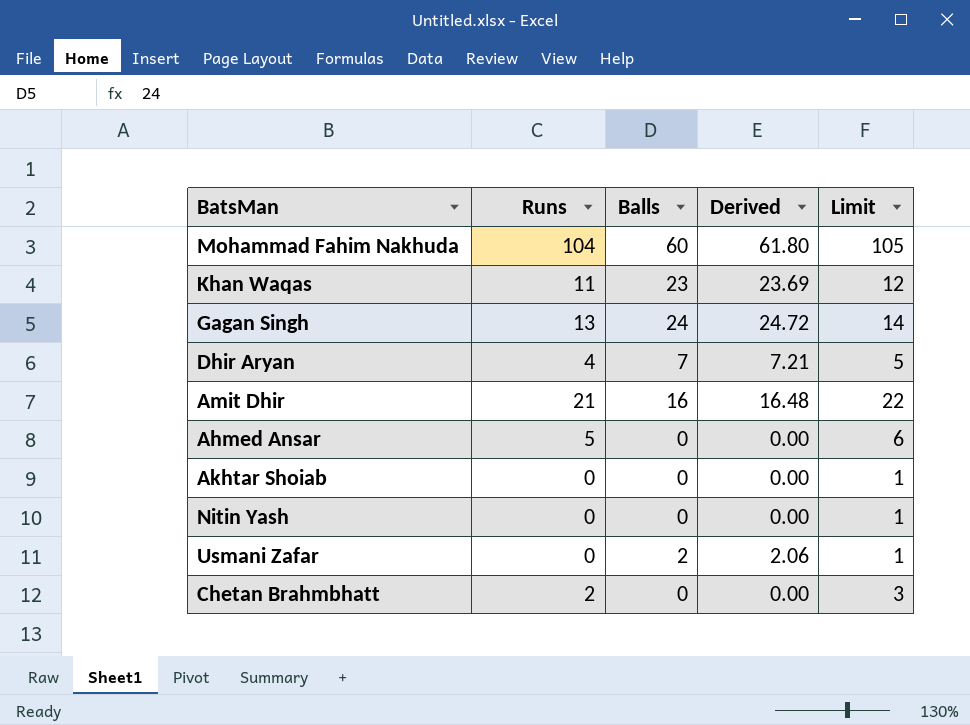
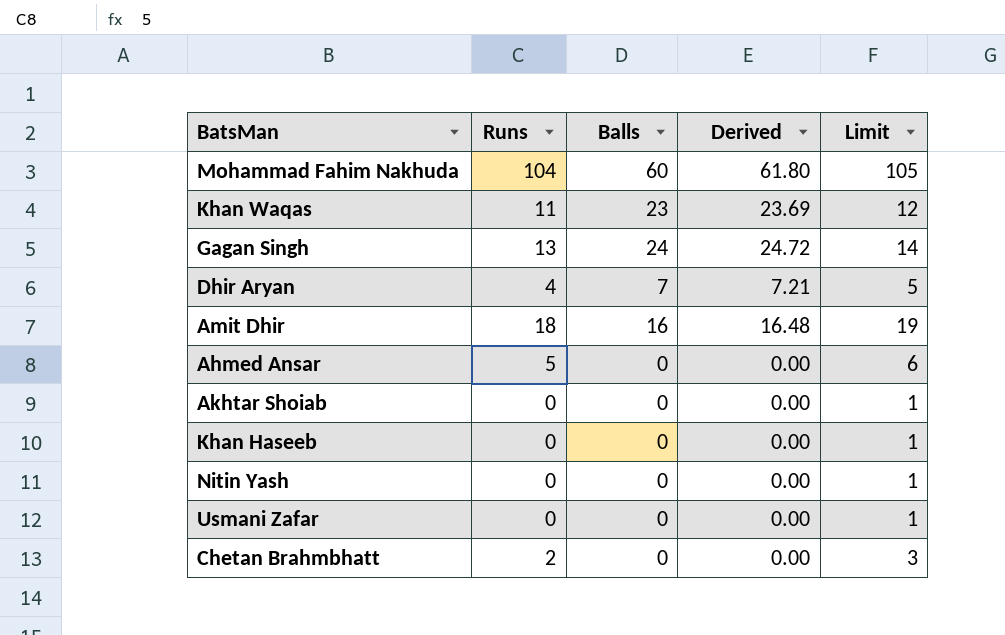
Amit Dhir | Runs: 21 -> 18
Amit Dhir | Limit: 22 -> 19
row Khan Haseeb: none -> 0 | 0 | 0.00 | 1
Usmani Zafar | Balls: 2 -> 0
Usmani Zafar | Derived: 2.06 -> 0.00

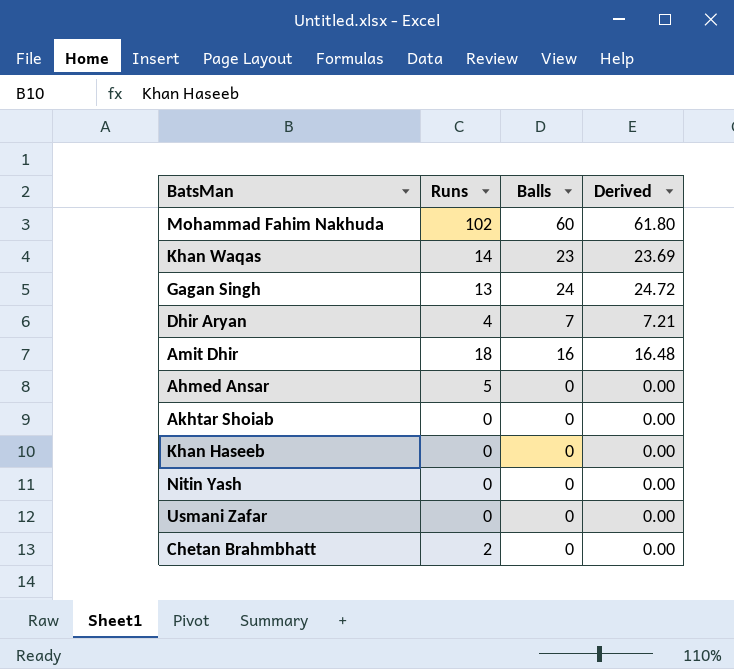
column Limit | formula: [Runs] + 1 -> none
Mohammad Fahim Nakhuda | Runs: 104 -> 102
Khan Waqas | Runs: 11 -> 14

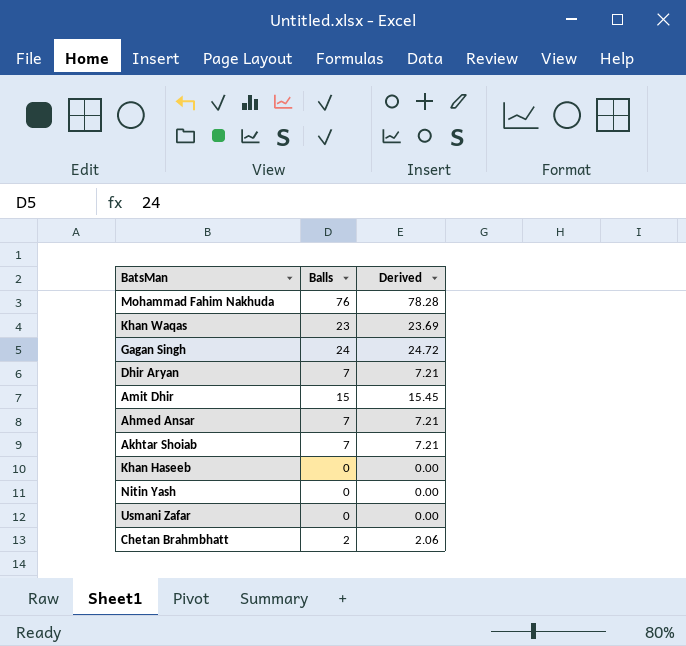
column Runs | position: 2 -> none
Mohammad Fahim Nakhuda | Balls: 60 -> 76
Mohammad Fahim Nakhuda | Derived: 61.80 -> 78.28
Amit Dhir | Balls: 16 -> 15
Amit Dhir | Derived: 16.48 -> 15.45
Ahmed Ansar | Balls: 0 -> 7
Ahmed Ansar | Derived: 0.00 -> 7.21
Akhtar Shoiab | Balls: 0 -> 7
Akhtar Shoiab | Derived: 0.00 -> 7.21
Chetan Brahmbhatt | Balls: 0 -> 2
Chetan Brahmbhatt | Derived: 0.00 -> 2.06

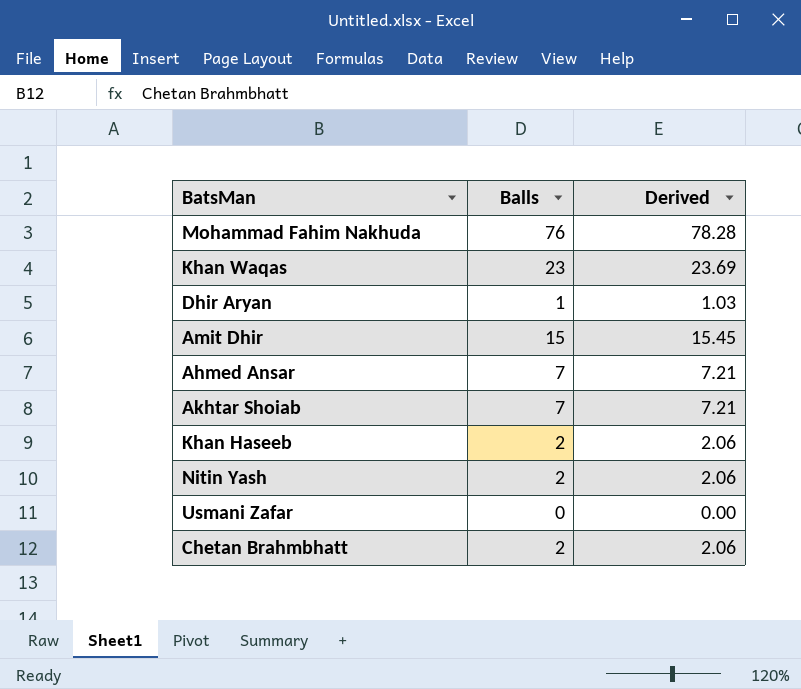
row Gagan Singh: 24 | 24.72 -> none
Dhir Aryan | Balls: 7 -> 1
Dhir Aryan | Derived: 7.21 -> 1.03
Khan Haseeb | Balls: 0 -> 2
Khan Haseeb | Derived: 0.00 -> 2.06
Nitin Yash | Balls: 0 -> 2
Nitin Yash | Derived: 0.00 -> 2.06

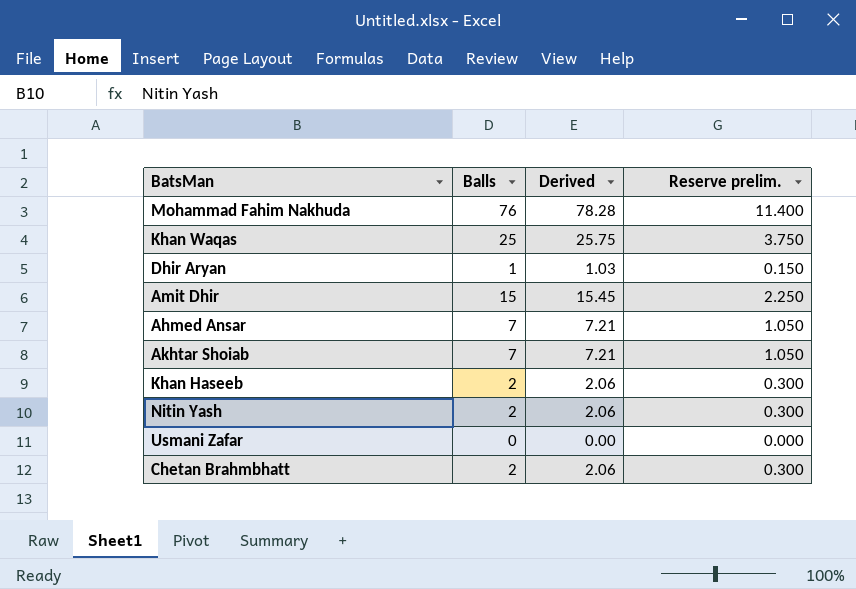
column Reserve prelim. | formula: none -> [Balls] * 0.15
Khan Waqas | Balls: 23 -> 25
Khan Waqas | Derived: 23.69 -> 25.75

